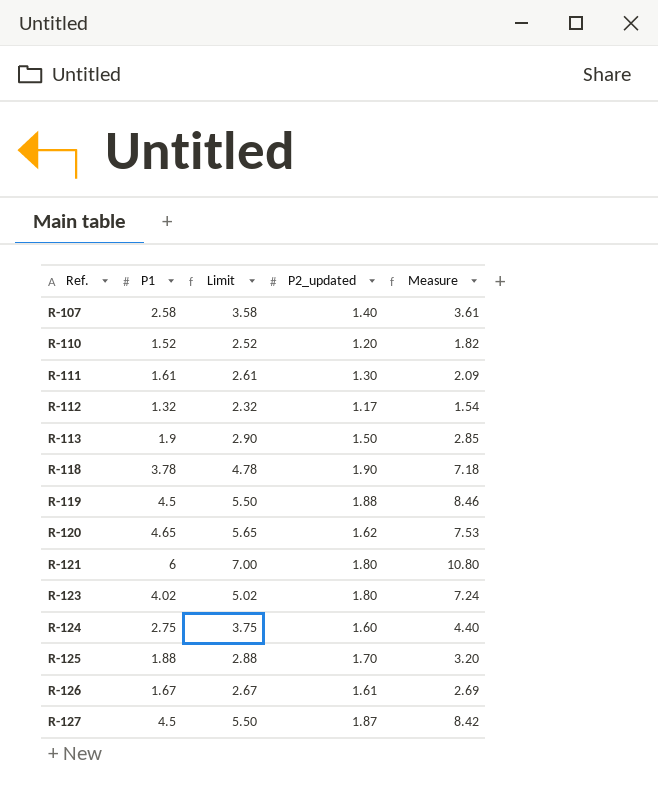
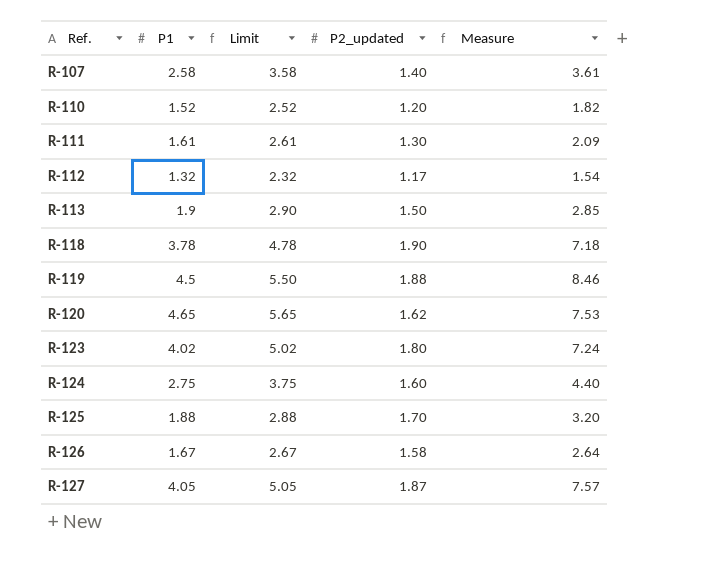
row R-121: 6 | 7.00 | 1.80 | 10.80 -> none
R-126 | P2_updated: 1.61 -> 1.58
R-126 | Measure: 2.69 -> 2.64
R-127 | P1: 4.5 -> 4.05
R-127 | Limit: 5.50 -> 5.05
R-127 | Measure: 8.42 -> 7.57

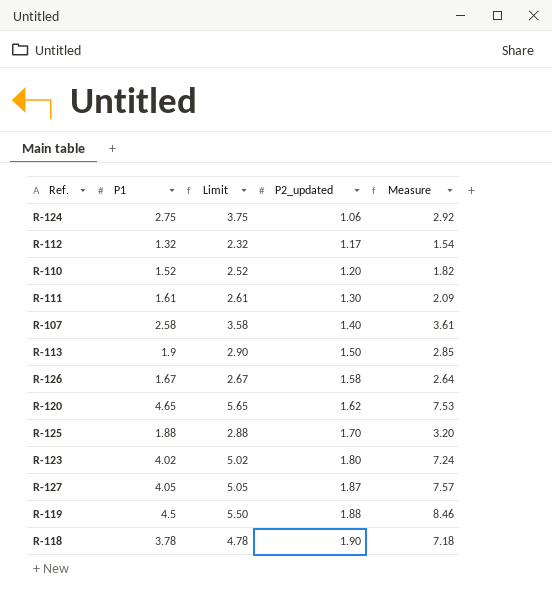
row order: Ref. ascending -> P2_updated ascending
R-124 | P2_updated: 1.60 -> 1.06
R-124 | Measure: 4.40 -> 2.92

